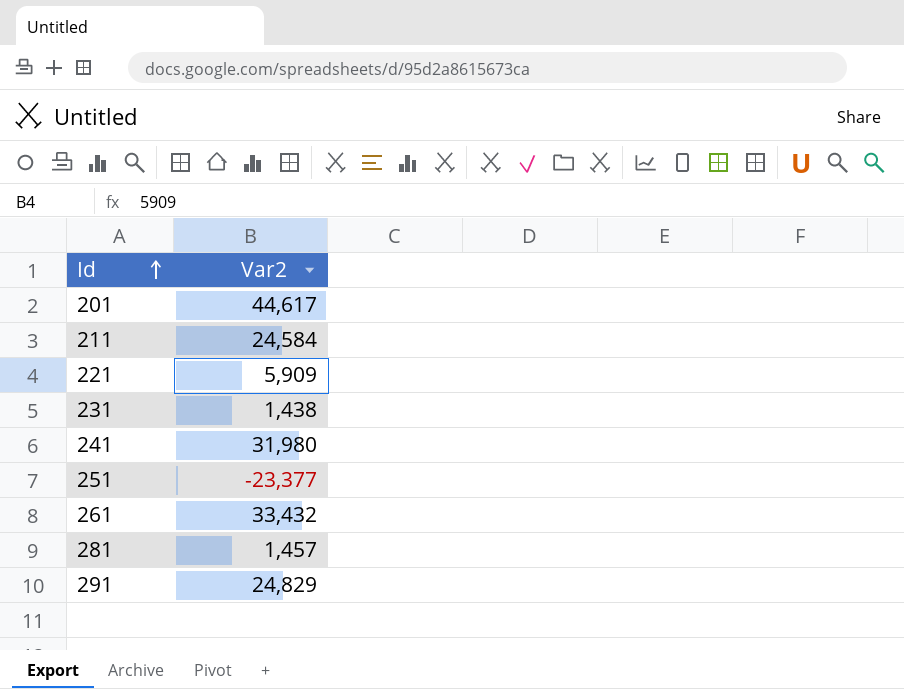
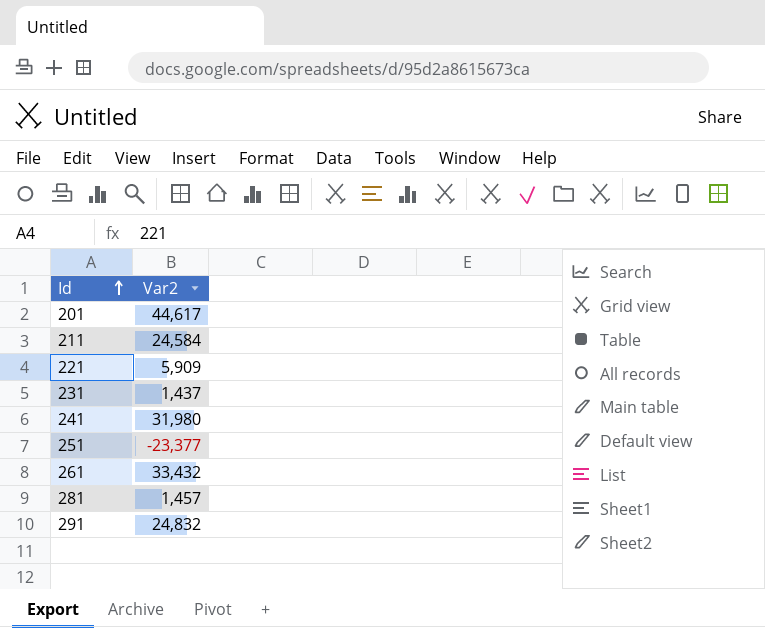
231 | Var2: 1,438 -> 1,437
291 | Var2: 24,829 -> 24,832

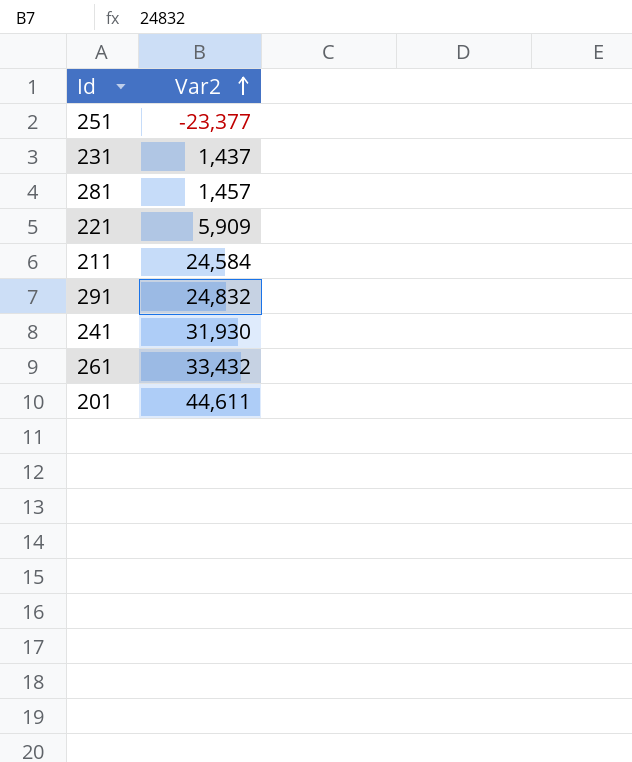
row order: Id ascending -> Var2 ascending
241 | Var2: 31,980 -> 31,930
201 | Var2: 44,617 -> 44,611

